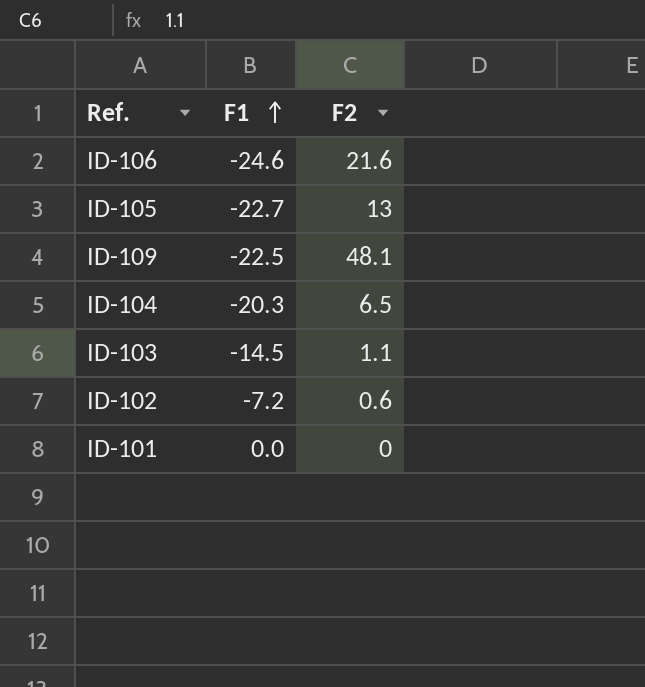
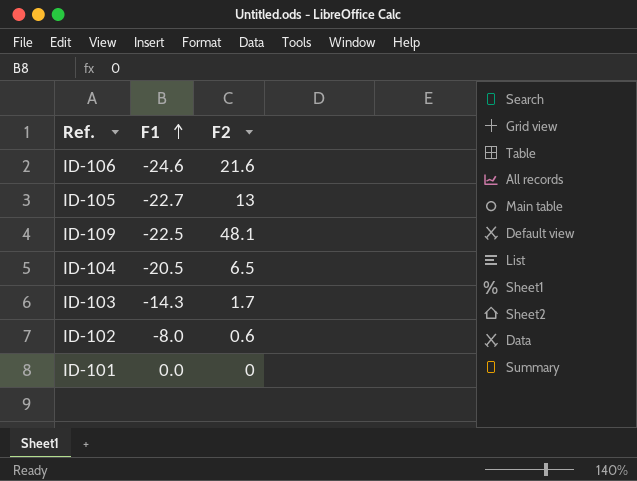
ID-104 | F1: -20.3 -> -20.5
ID-103 | F1: -14.5 -> -14.3
ID-103 | F2: 1.1 -> 1.7
ID-102 | F1: -7.2 -> -8.0

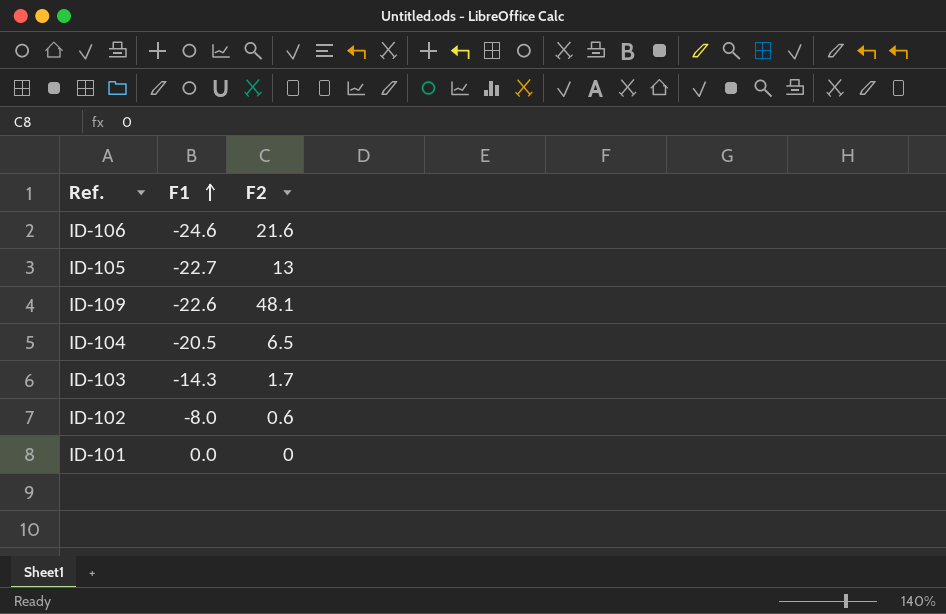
ID-109 | F1: -22.5 -> -22.6

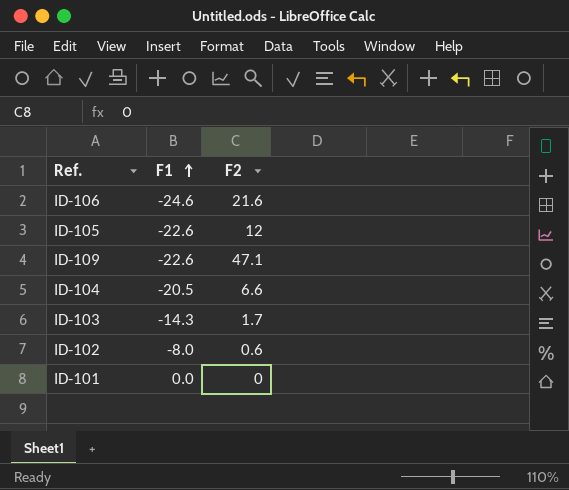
ID-105 | F1: -22.7 -> -22.6
ID-105 | F2: 13 -> 12
ID-109 | F2: 48.1 -> 47.1
ID-104 | F2: 6.5 -> 6.6

